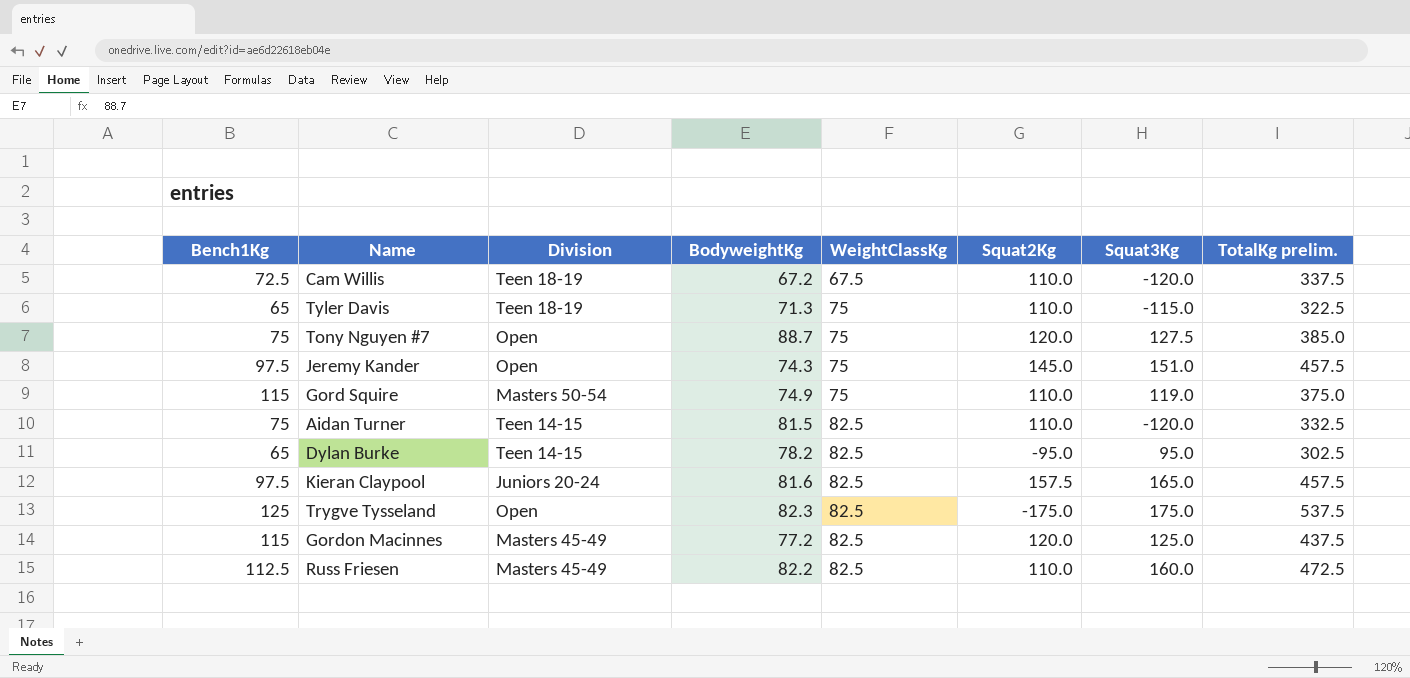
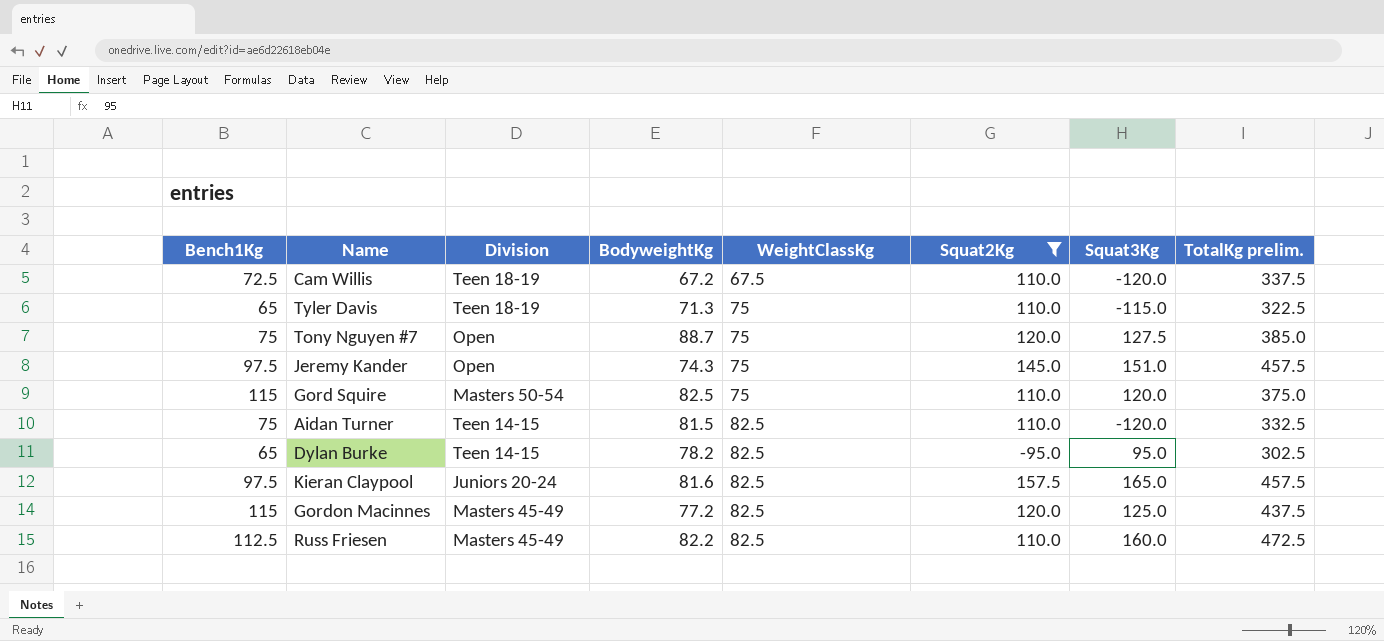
filter: none -> Squat2Kg != -175.0
Gord Squire | BodyweightKg: 74.9 -> 82.5
Gord Squire | Squat3Kg: 119.0 -> 120.0

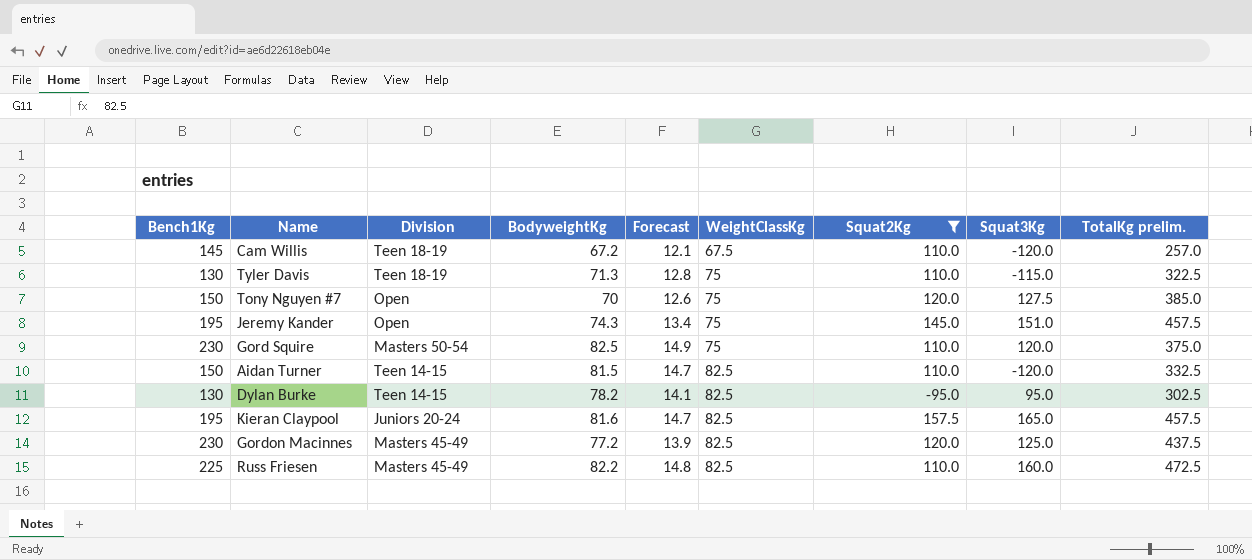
column Forecast | formula: none -> [BodyweightKg] * 0.18
Cam Willis | Bench1Kg: 72.5 -> 145
Cam Willis | TotalKg prelim.: 337.5 -> 257.0
Tyler Davis | Bench1Kg: 65 -> 130
Tony Nguyen #7 | Bench1Kg: 75 -> 150
Tony Nguyen #7 | BodyweightKg: 88.7 -> 70
Jeremy Kander | Bench1Kg: 97.5 -> 195
Gord Squire | Bench1Kg: 115 -> 230
Aidan Turner | Bench1Kg: 75 -> 150
Dylan Burke | Bench1Kg: 65 -> 130
Kieran Claypool | Bench1Kg: 97.5 -> 195
Gordon Macinnes | Bench1Kg: 115 -> 230
Russ Friesen | Bench1Kg: 112.5 -> 225

